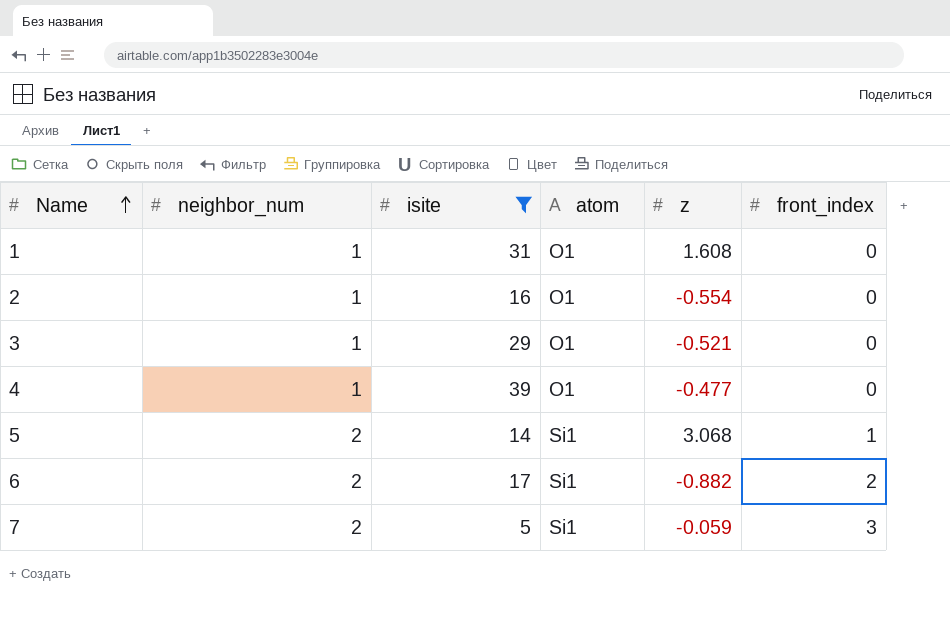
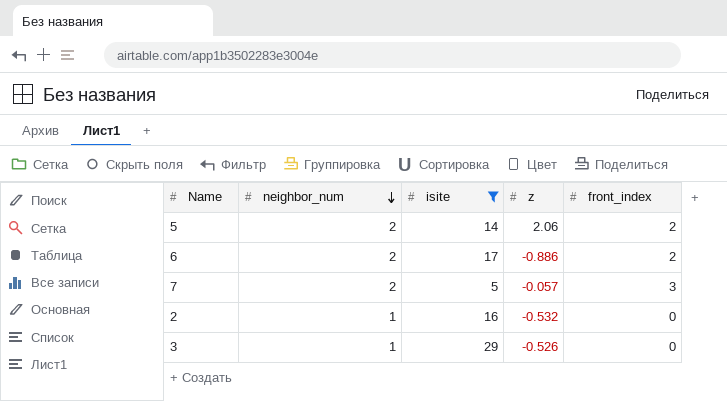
row order: Name ascending -> neighbor_num descending
column atom | position: 4 -> none
row 1: 1 | 31 | O1 | 1.608 | 0 -> none
row 4: 1 | 39 | O1 | -0.477 | 0 -> none
5 | z: 3.068 -> 2.06
5 | front_index: 1 -> 2
6 | z: -0.882 -> -0.886
7 | z: -0.059 -> -0.057
2 | z: -0.554 -> -0.532
3 | z: -0.521 -> -0.526

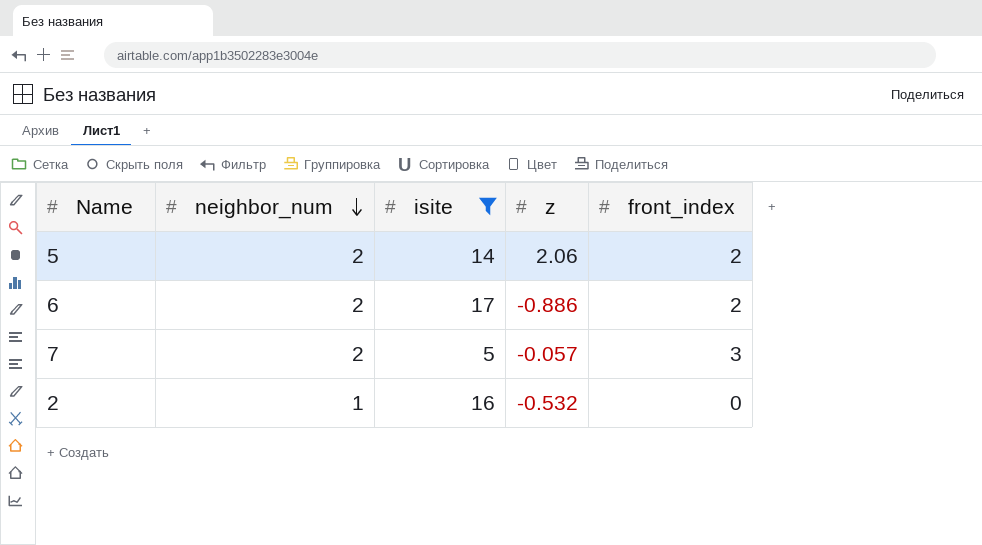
row 3: 1 | 29 | -0.526 | 0 -> none

